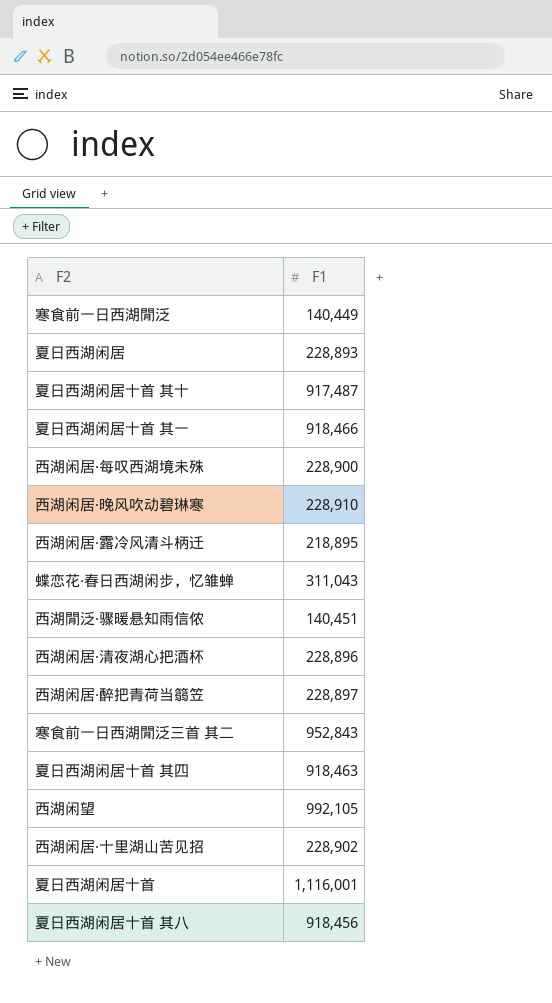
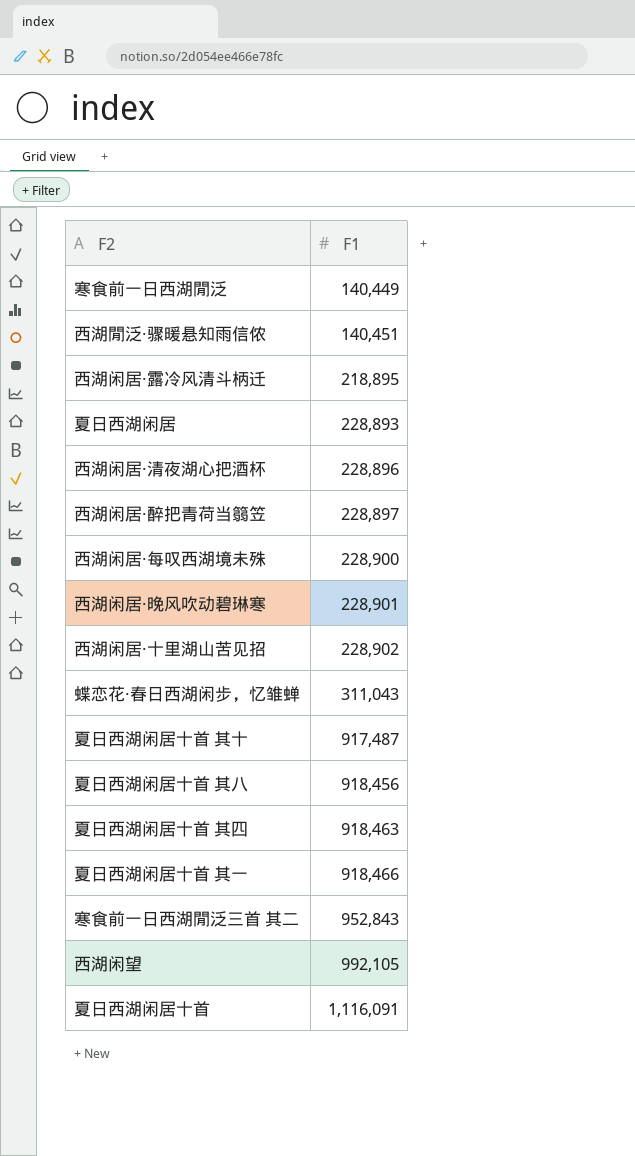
row order: none -> F1 ascending
西湖闲居·晚风吹动碧琳寒 | F1: 228,910 -> 228,901
夏日西湖闲居十首 | F1: 1,116,001 -> 1,116,091

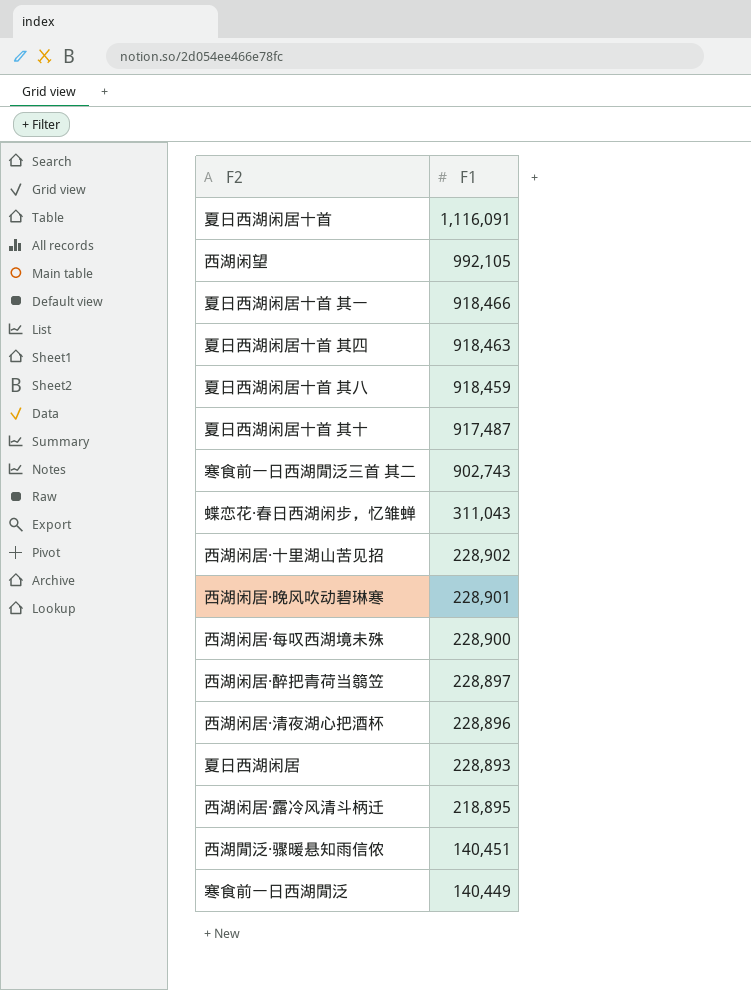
row order: F1 ascending -> F1 descending
夏日西湖闲居十首 其八 | F1: 918,456 -> 918,459
寒食前一日西湖閒泛三首 其二 | F1: 952,843 -> 902,743

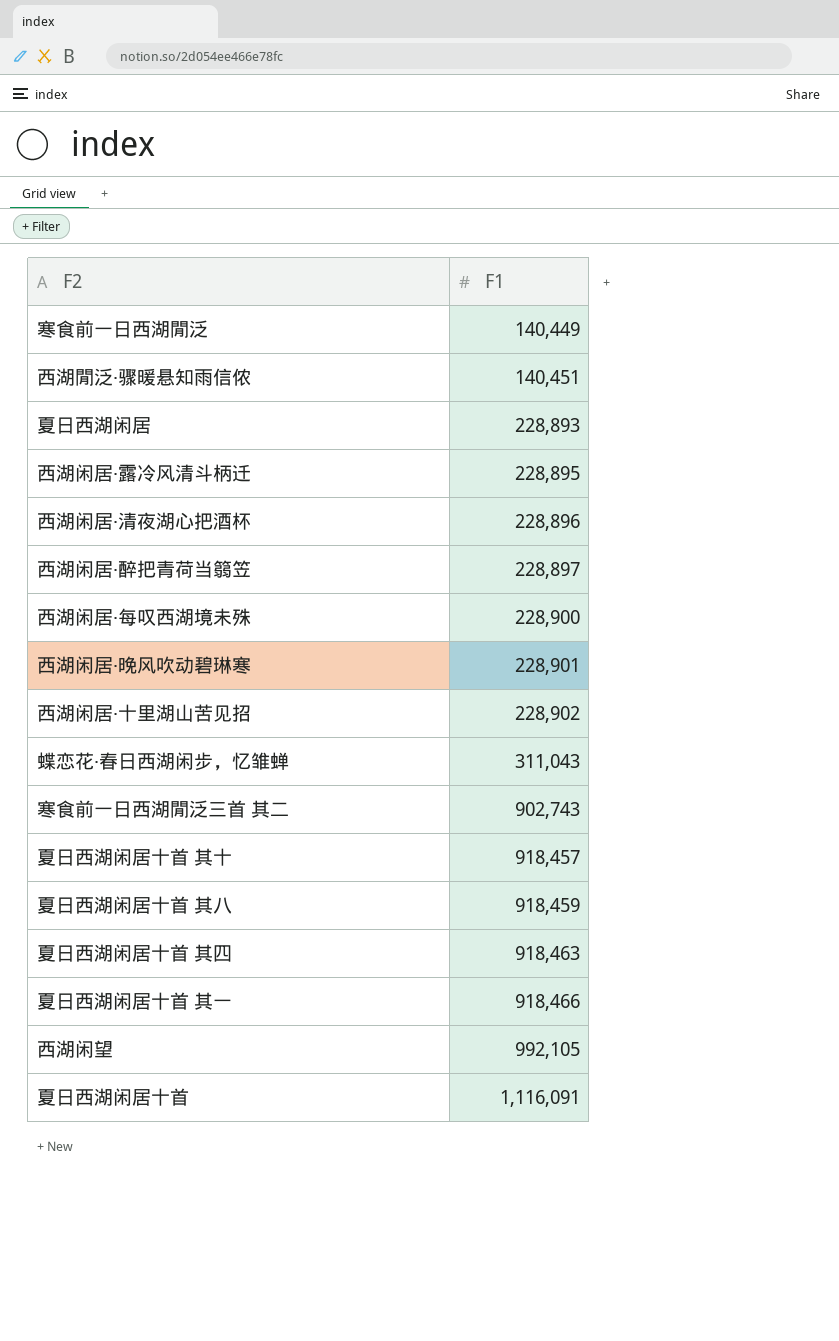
row order: F1 descending -> F1 ascending
西湖闲居·露冷风清斗柄迁 | F1: 218,895 -> 228,895
夏日西湖闲居十首 其十 | F1: 917,487 -> 918,457

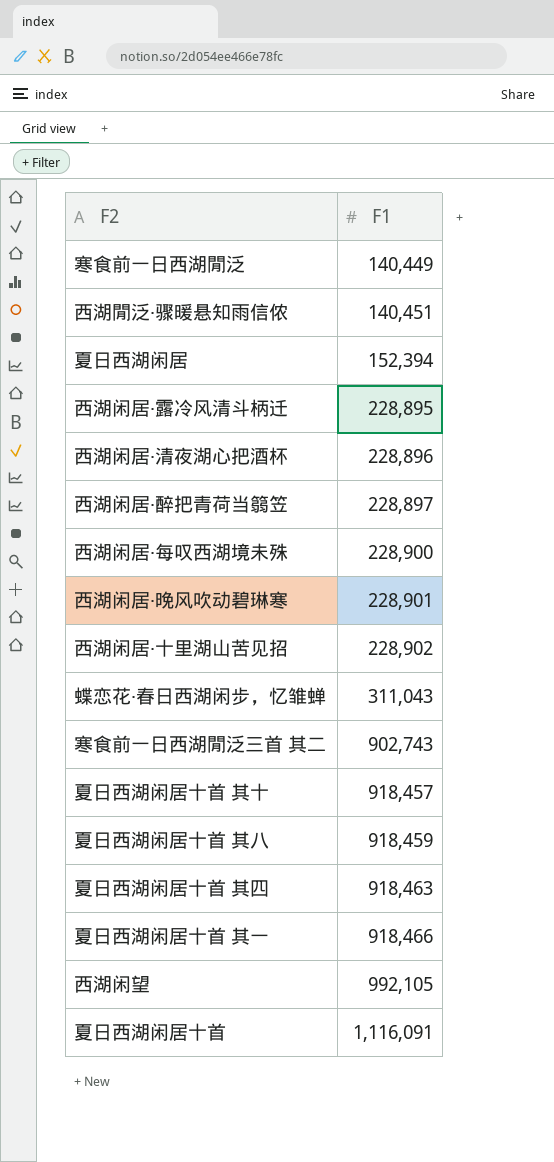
夏日西湖闲居 | F1: 228,893 -> 152,394

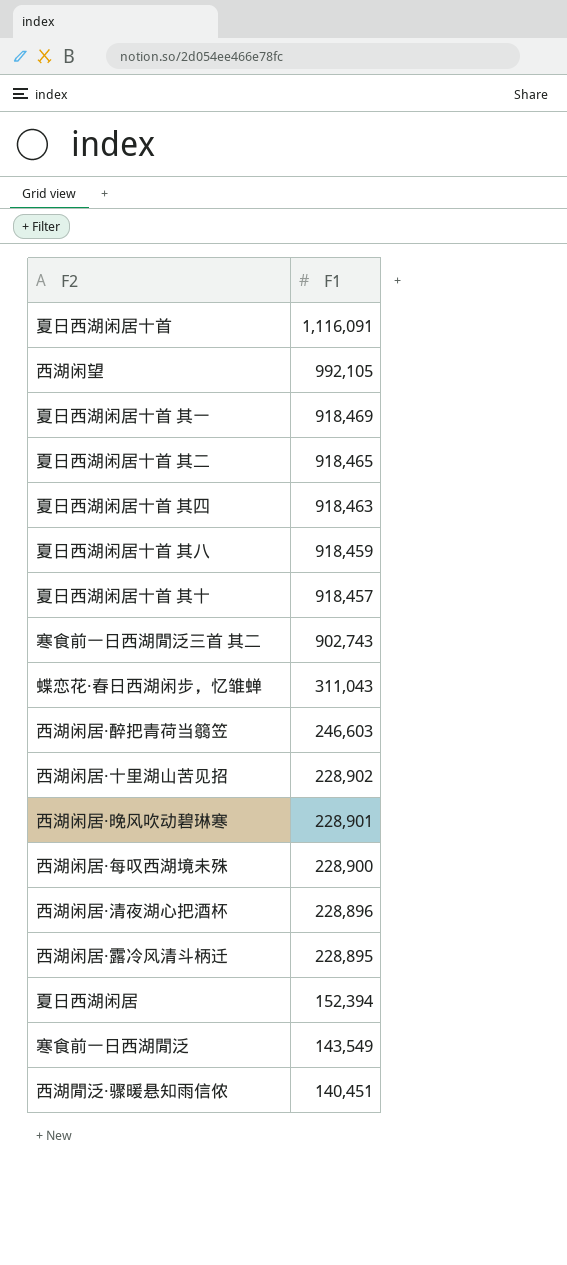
row order: F1 ascending -> F1 descending
夏日西湖闲居十首 其一 | F1: 918,466 -> 918,469
row 夏日西湖闲居十首 其二: none -> 918,465
西湖闲居·醉把青荷当篛笠 | F1: 228,897 -> 246,603
寒食前一日西湖閒泛 | F1: 140,449 -> 143,549

